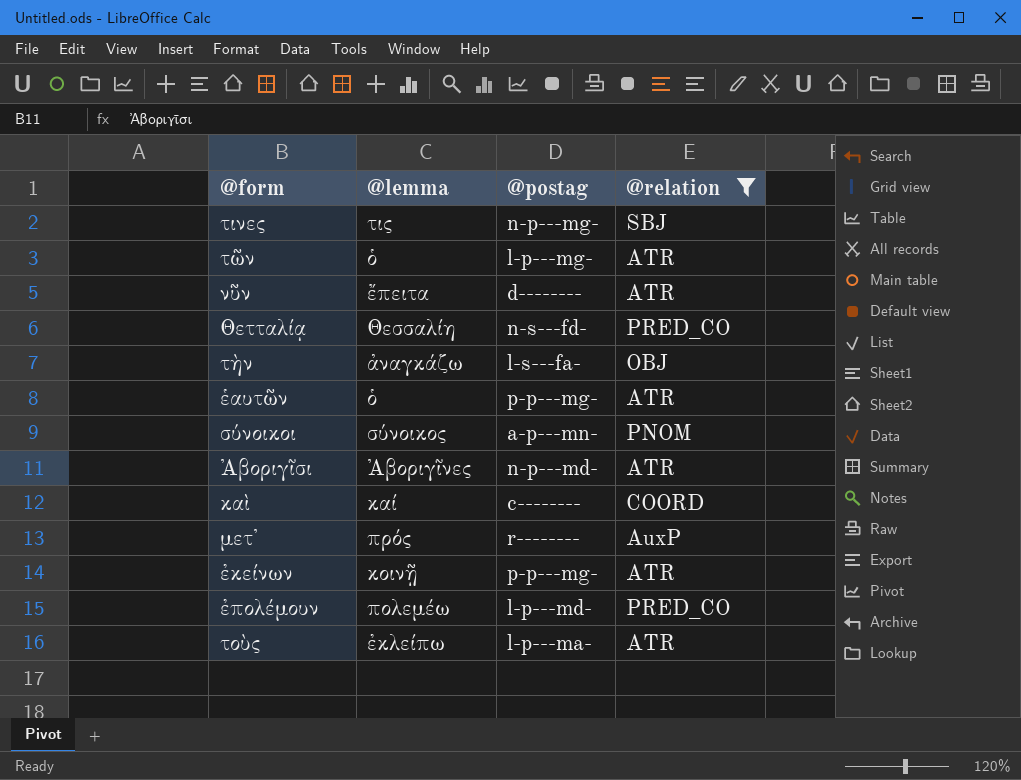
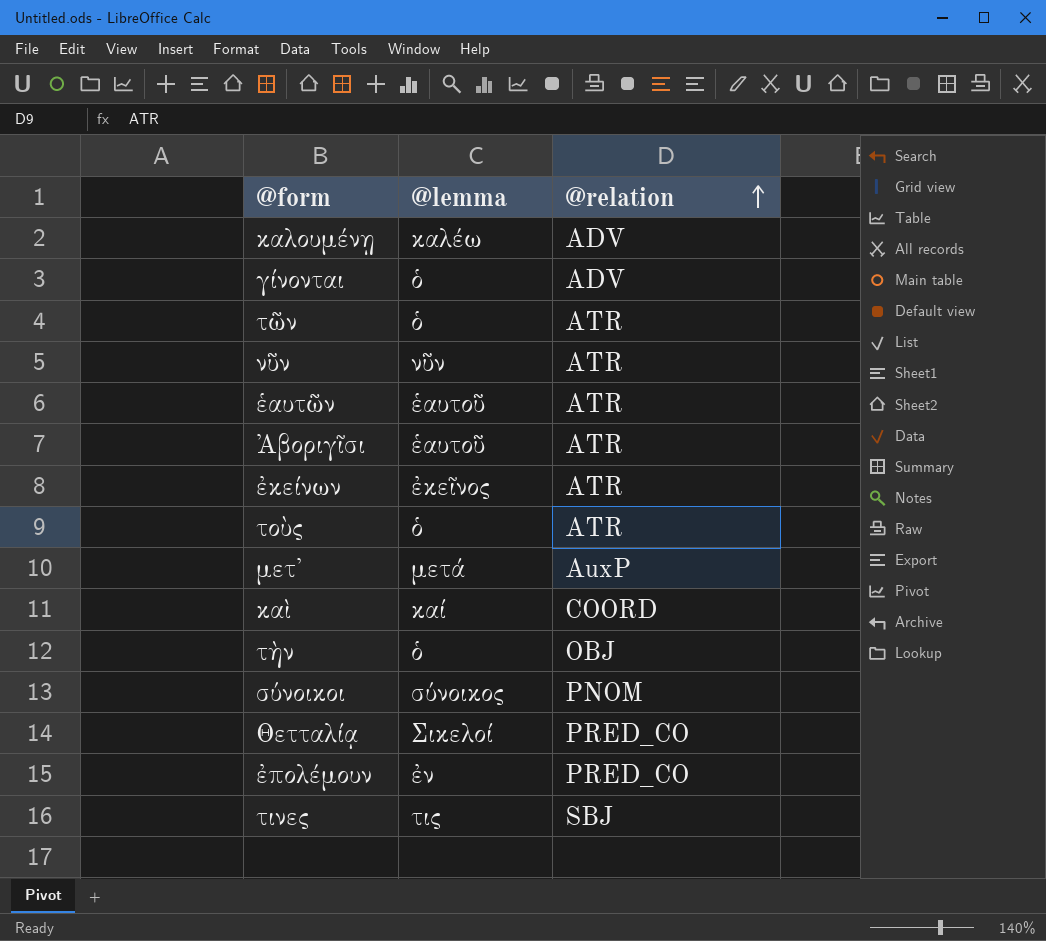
filter: @relation != ADV -> none
row order: none -> @relation ascending
column @postag | position: 3 -> none
νῦν | @lemma: ἔπειτα -> νῦν
ἑαυτῶν | @lemma: ὁ -> ἑαυτοῦ
Ἀβοριγῖσι | @lemma: Ἀβοριγῖνες -> ἑαυτοῦ
ἐκείνων | @lemma: κοινῇ -> ἐκεῖνος
τοὺς | @lemma: ἐκλείπω -> ὁ
μετ᾽ | @lemma: πρός -> μετά
τὴν | @lemma: ἀναγκάζω -> ὁ
Θετταλίᾳ | @lemma: Θεσσαλίη -> Σικελοί
ἐπολέμουν | @lemma: πολεμέω -> ἐν

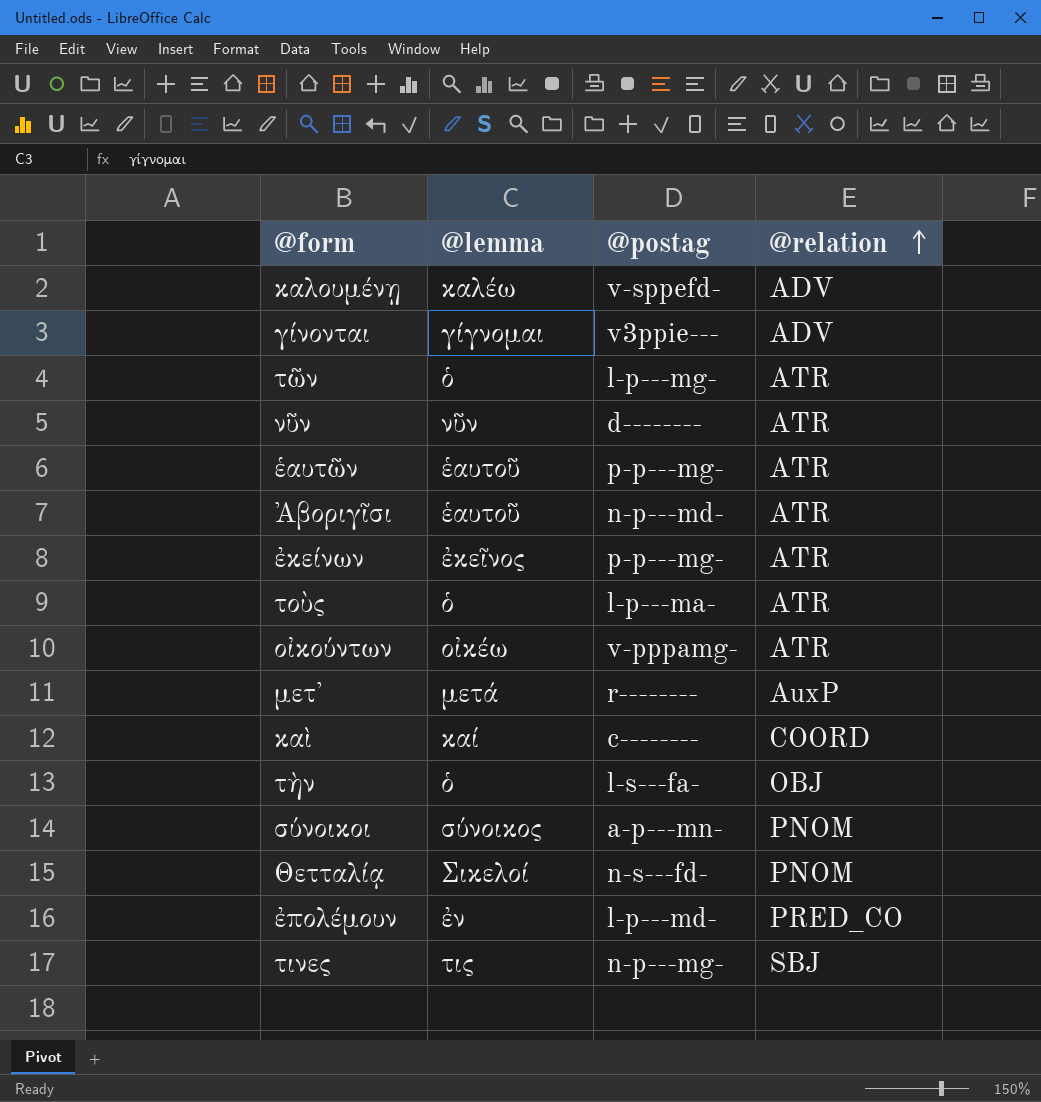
column @postag | position: none -> 3
γίνονται | @lemma: ὁ -> γίγνομαι
row οἰκούντων: none -> οἰκέω | v-pppamg- | ATR
Θετταλίᾳ | @relation: PRED_CO -> PNOM

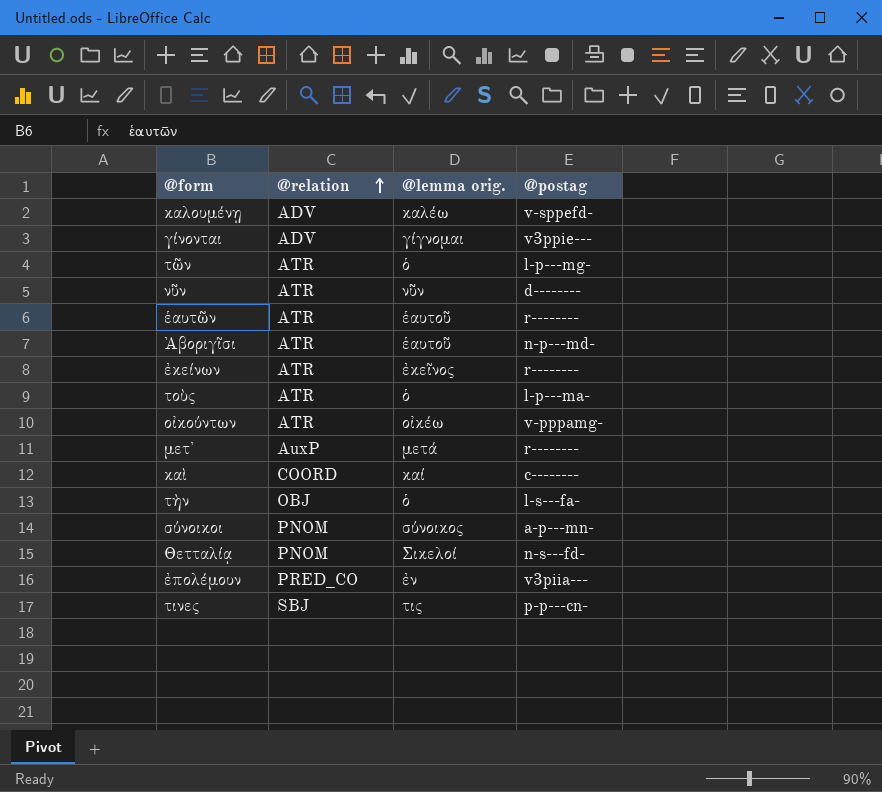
column @relation | position: 4 -> 2
column name: @lemma -> @lemma orig.
ἑαυτῶν | @postag: p-p---mg- -> r--------
ἐκείνων | @postag: p-p---mg- -> r--------
ἐπολέμουν | @postag: l-p---md- -> v3piia---
τινες | @postag: n-p---mg- -> p-p---cn-

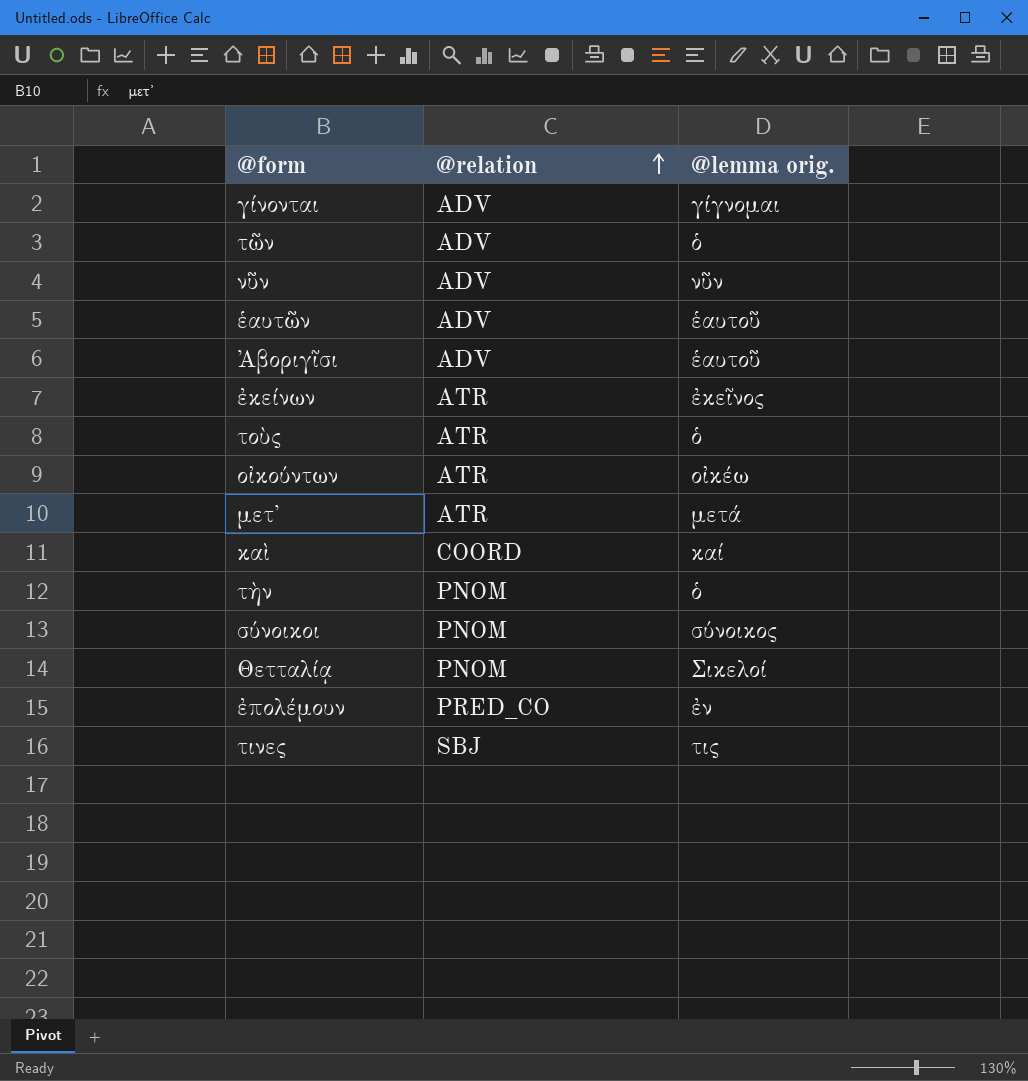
column @postag | position: 4 -> none
row καλουμένῃ: ADV | καλέω | v-sppefd- -> none
τῶν | @relation: ATR -> ADV
νῦν | @relation: ATR -> ADV
ἑαυτῶν | @relation: ATR -> ADV
Ἀβοριγῖσι | @relation: ATR -> ADV
μετ᾽ | @relation: AuxP -> ATR
τὴν | @relation: OBJ -> PNOM

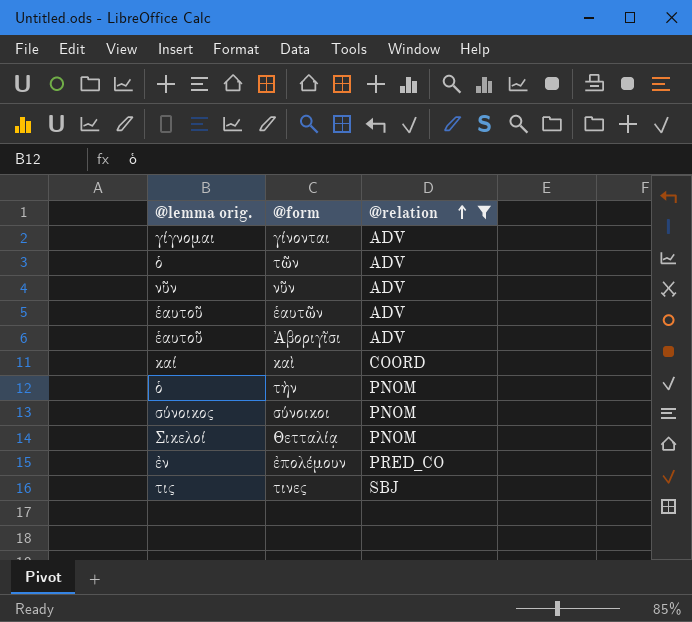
filter: none -> @relation != ATR
column @lemma orig. | position: 3 -> 1

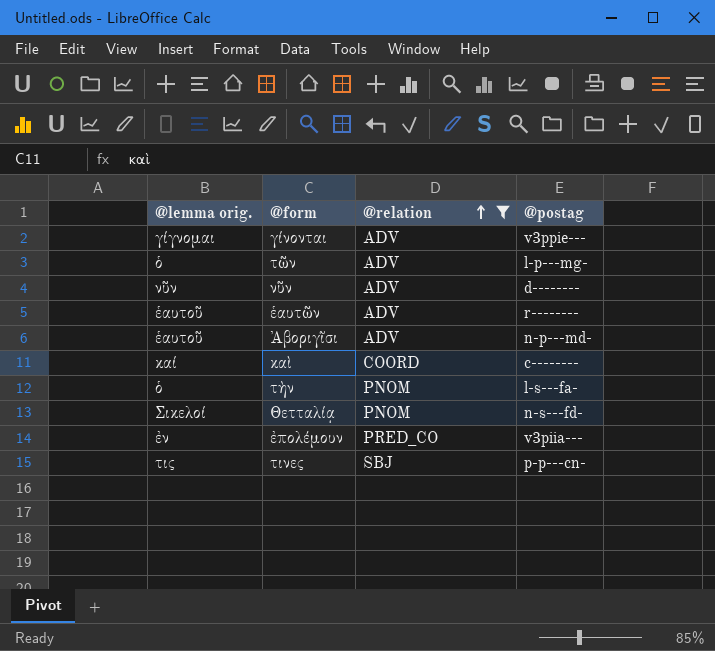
column @postag | position: none -> 4
row σύνοικοι: σύνοικος | PNOM -> none

